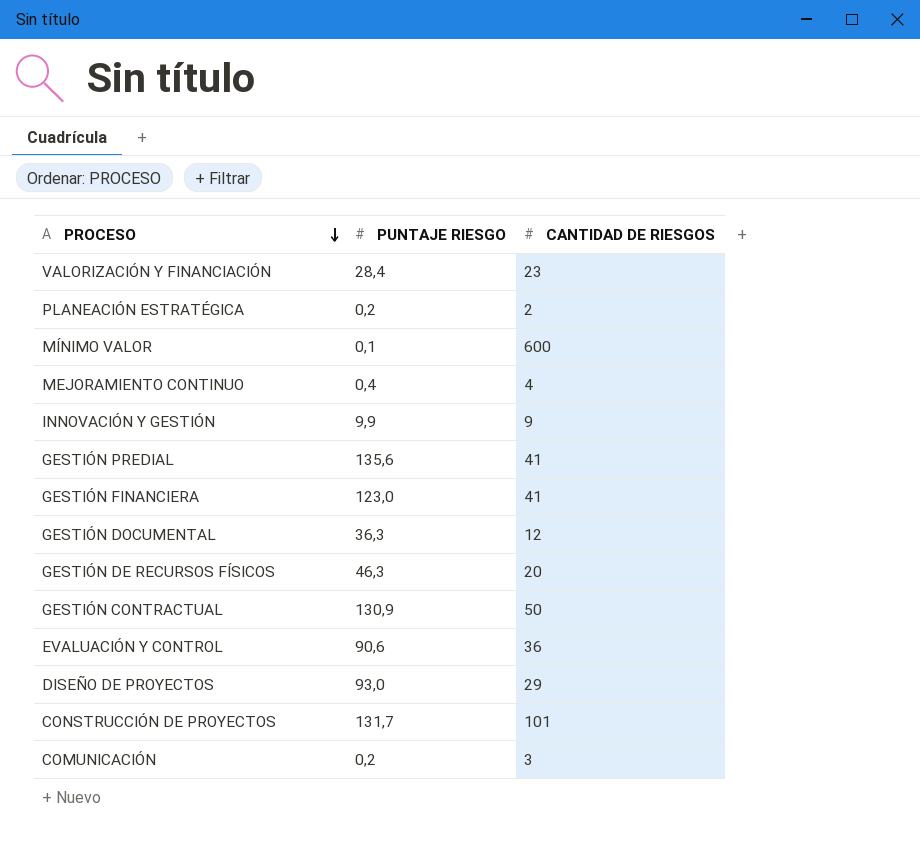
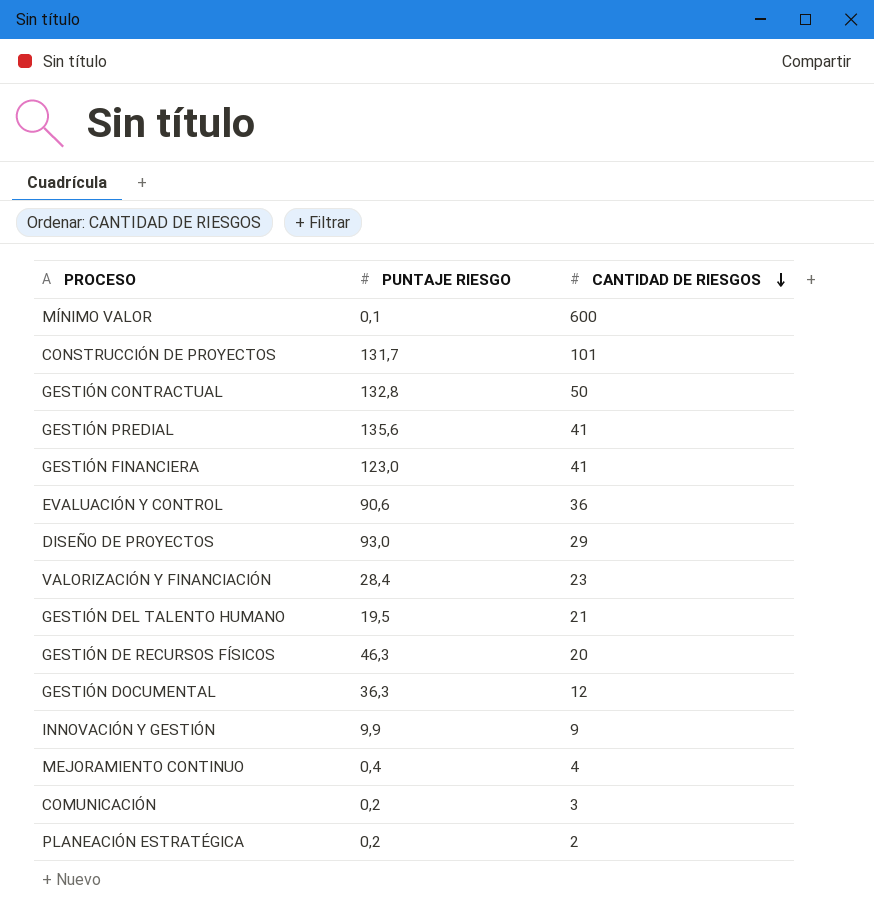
row order: PROCESO descending -> CANTIDAD DE RIESGOS descending
GESTIÓN CONTRACTUAL | PUNTAJE RIESGO: 130,9 -> 132,8
row GESTIÓN DEL TALENTO HUMANO: none -> 19,5 | 21

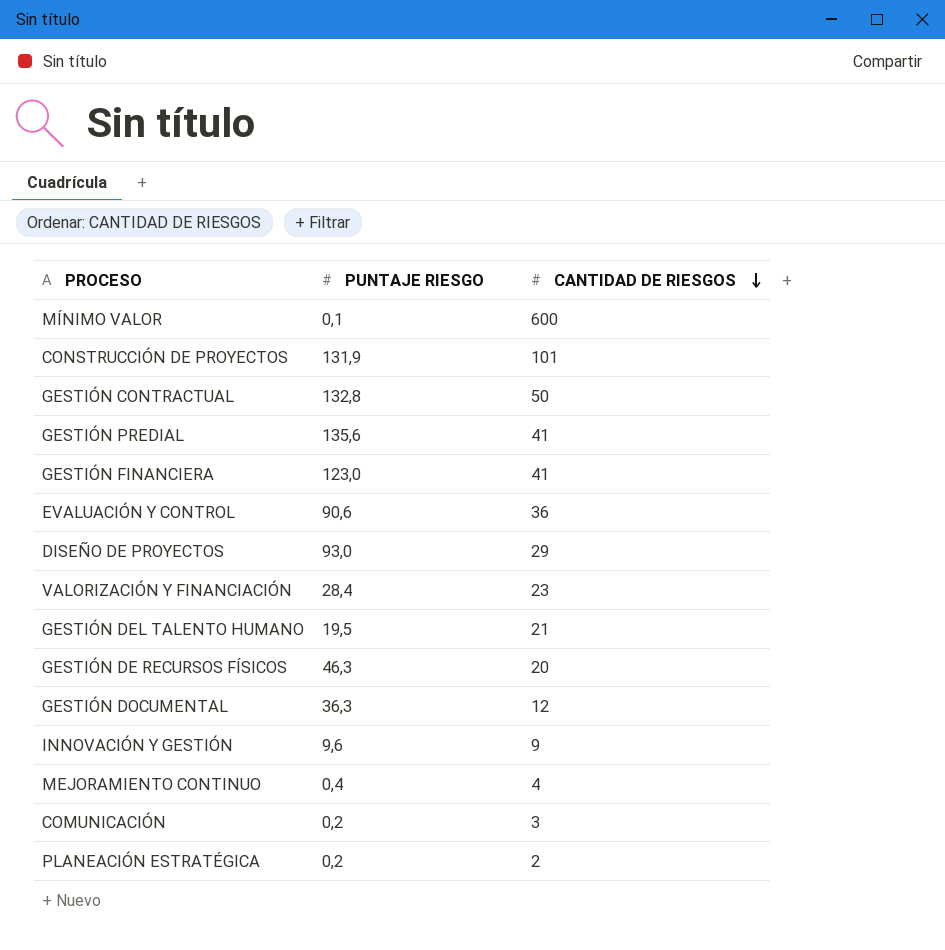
CONSTRUCCIÓN DE PROYECTOS | PUNTAJE RIESGO: 131,7 -> 131,9
INNOVACIÓN Y GESTIÓN | PUNTAJE RIESGO: 9,9 -> 9,6

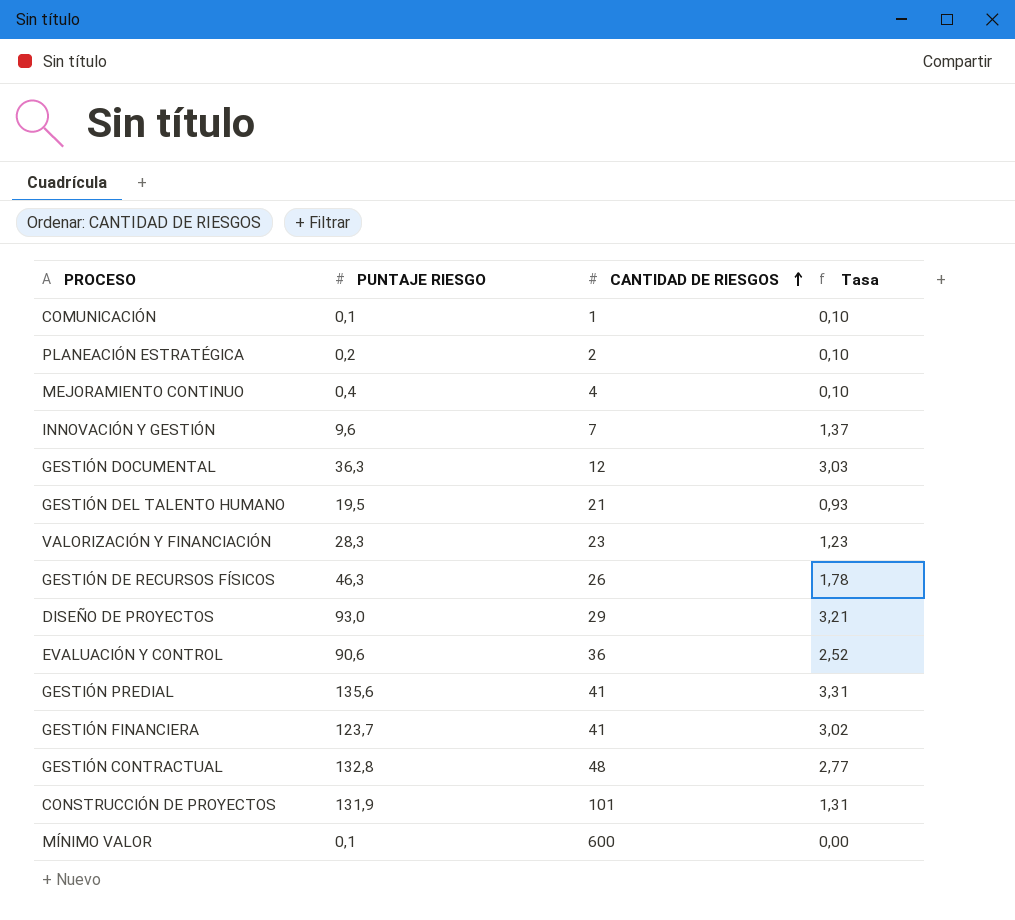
row order: CANTIDAD DE RIESGOS descending -> CANTIDAD DE RIESGOS ascending
column Tasa | formula: none -> [PUNTAJE RIESGO] / [CANTIDAD DE RIESGOS]
COMUNICACIÓN | PUNTAJE RIESGO: 0,2 -> 0,1
COMUNICACIÓN | CANTIDAD DE RIESGOS: 3 -> 1
INNOVACIÓN Y GESTIÓN | CANTIDAD DE RIESGOS: 9 -> 7
VALORIZACIÓN Y FINANCIACIÓN | PUNTAJE RIESGO: 28,4 -> 28,3
GESTIÓN DE RECURSOS FÍSICOS | CANTIDAD DE RIESGOS: 20 -> 26
GESTIÓN FINANCIERA | PUNTAJE RIESGO: 123,0 -> 123,7
GESTIÓN CONTRACTUAL | CANTIDAD DE RIESGOS: 50 -> 48

